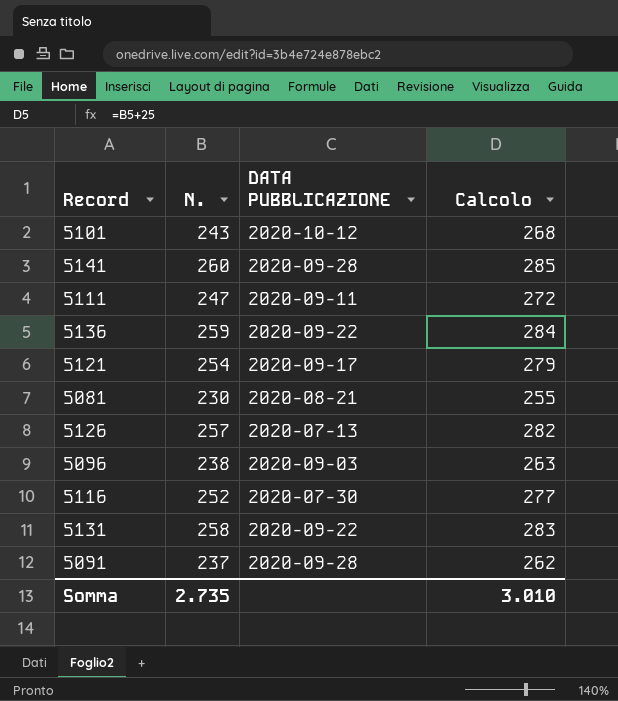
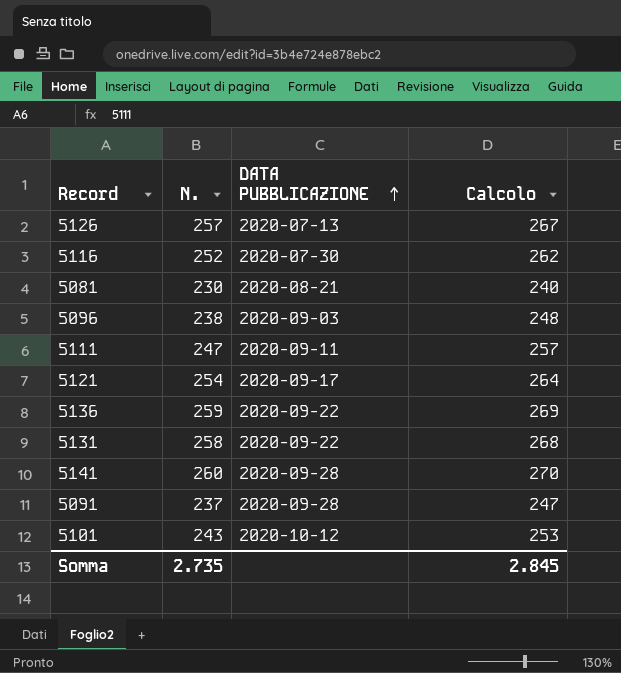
row order: none -> DATA PUBBLICAZIONE ascending
column Calcolo | formula: [N.] + 25 -> [N.] + 10
Somma | Calcolo: 3.010 -> 2.845

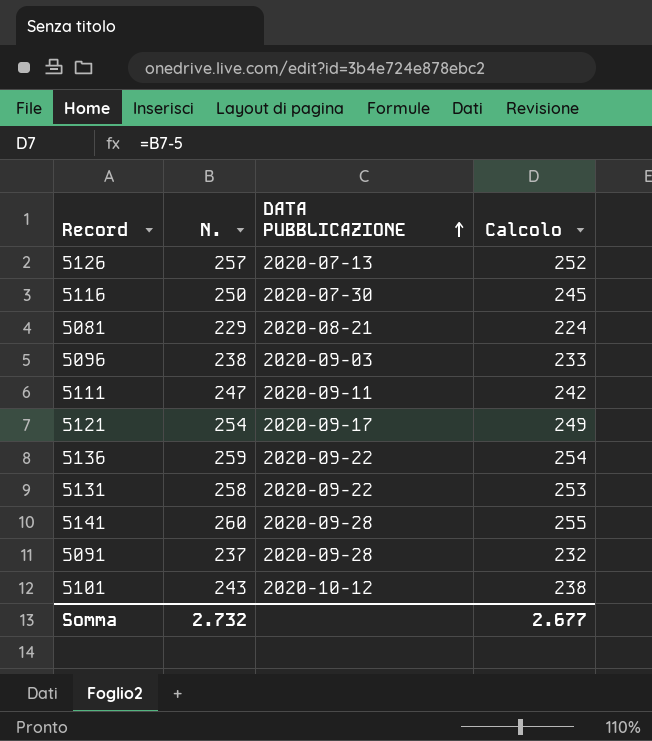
column Calcolo | formula: [N.] + 10 -> [N.] - 5
5116 | N.: 252 -> 250
5081 | N.: 230 -> 229
Somma | N.: 2.735 -> 2.732
Somma | Calcolo: 2.845 -> 2.677

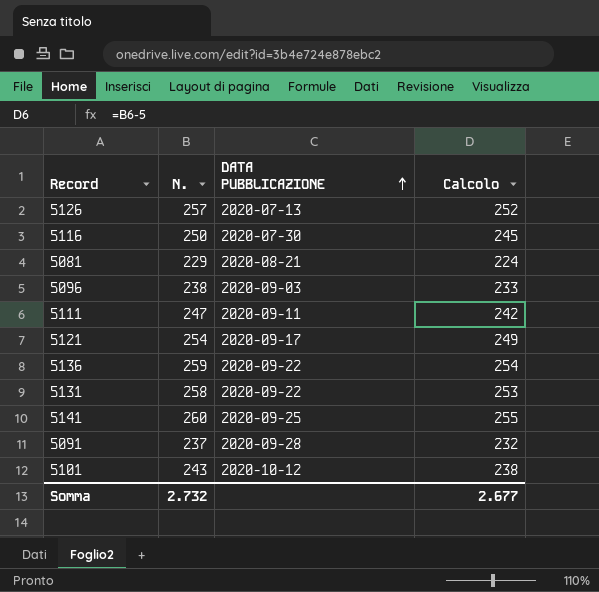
5141 | DATA PUBBLICAZIONE: 2020-09-28 -> 2020-09-25

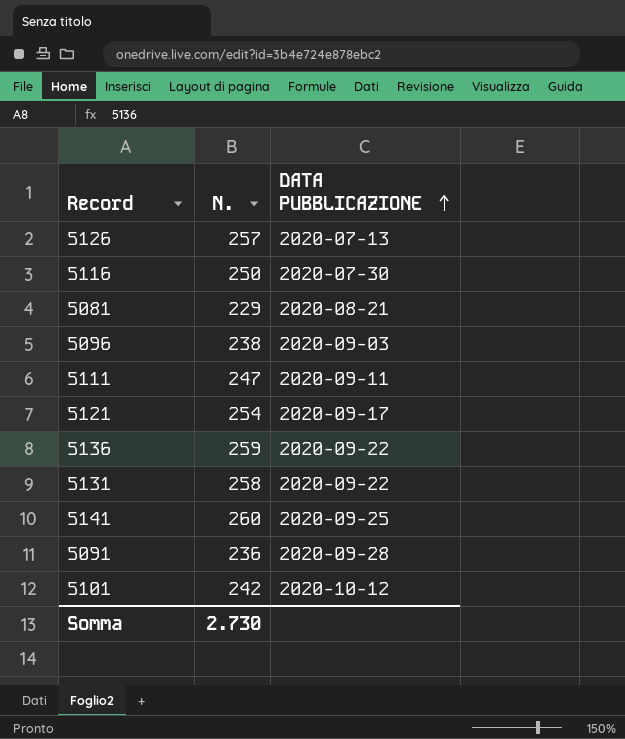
column Calcolo | formula: [N.] - 5 -> none
5091 | N.: 237 -> 236
5101 | N.: 243 -> 242
Somma | N.: 2.732 -> 2.730

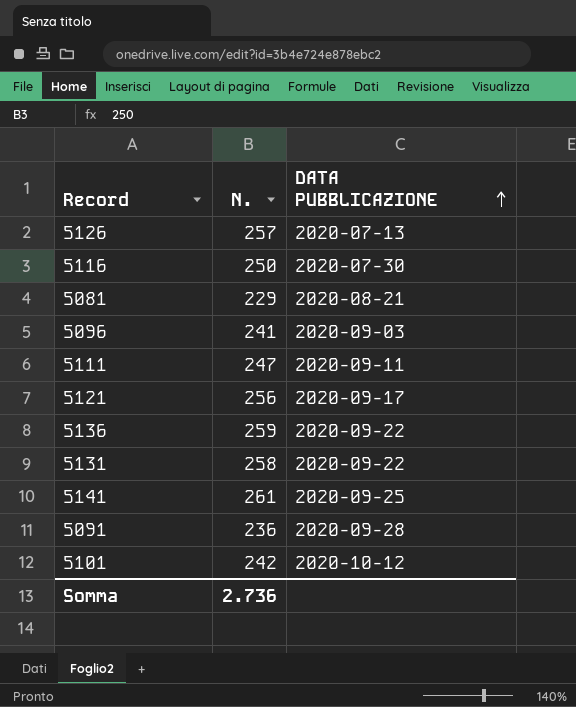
5096 | N.: 238 -> 241
5121 | N.: 254 -> 256
5141 | N.: 260 -> 261
Somma | N.: 2.730 -> 2.736

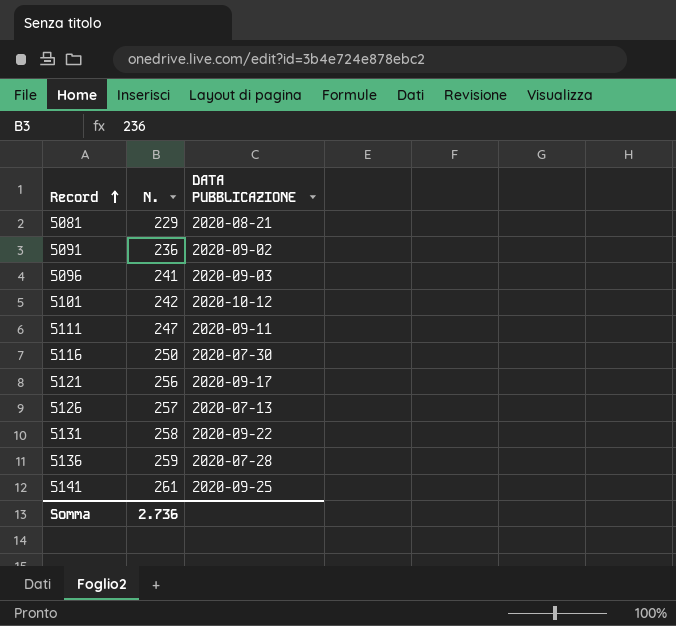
row order: DATA PUBBLICAZIONE ascending -> Record ascending
5091 | DATA PUBBLICAZIONE: 2020-09-28 -> 2020-09-02
5136 | DATA PUBBLICAZIONE: 2020-09-22 -> 2020-07-28

